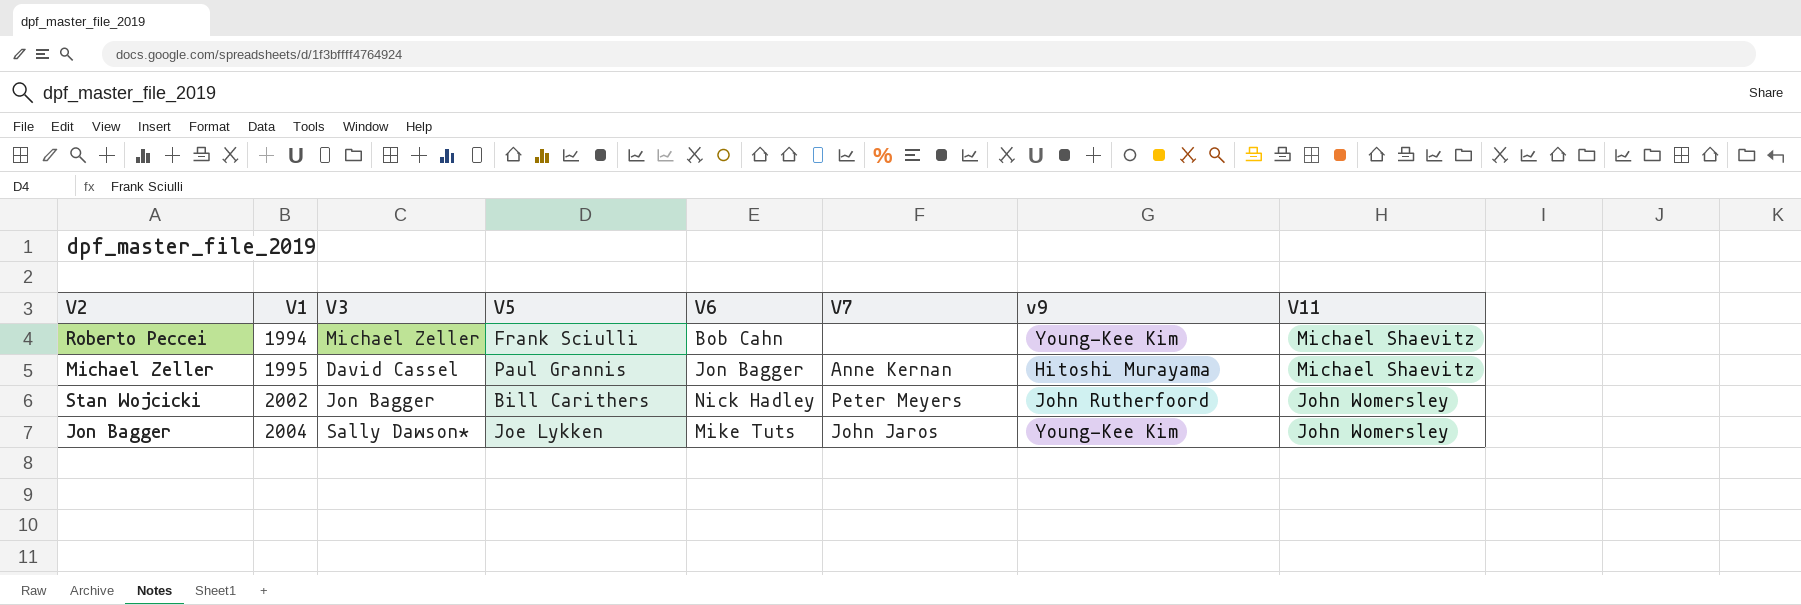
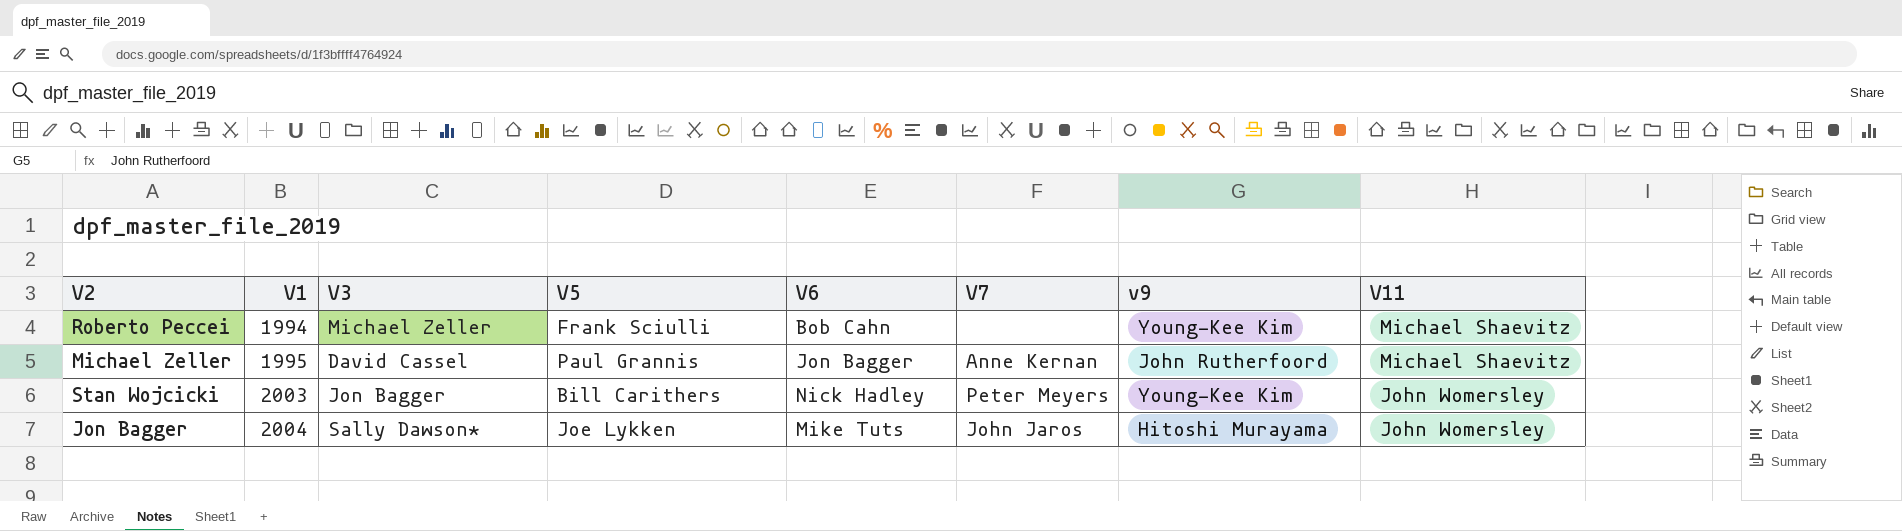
Michael Zeller | v9: Hitoshi Murayama -> John Rutherfoord
Stan Wojcicki | V1: 2002 -> 2003
Stan Wojcicki | v9: John Rutherfoord -> Young-Kee Kim
Jon Bagger | v9: Young-Kee Kim -> Hitoshi Murayama

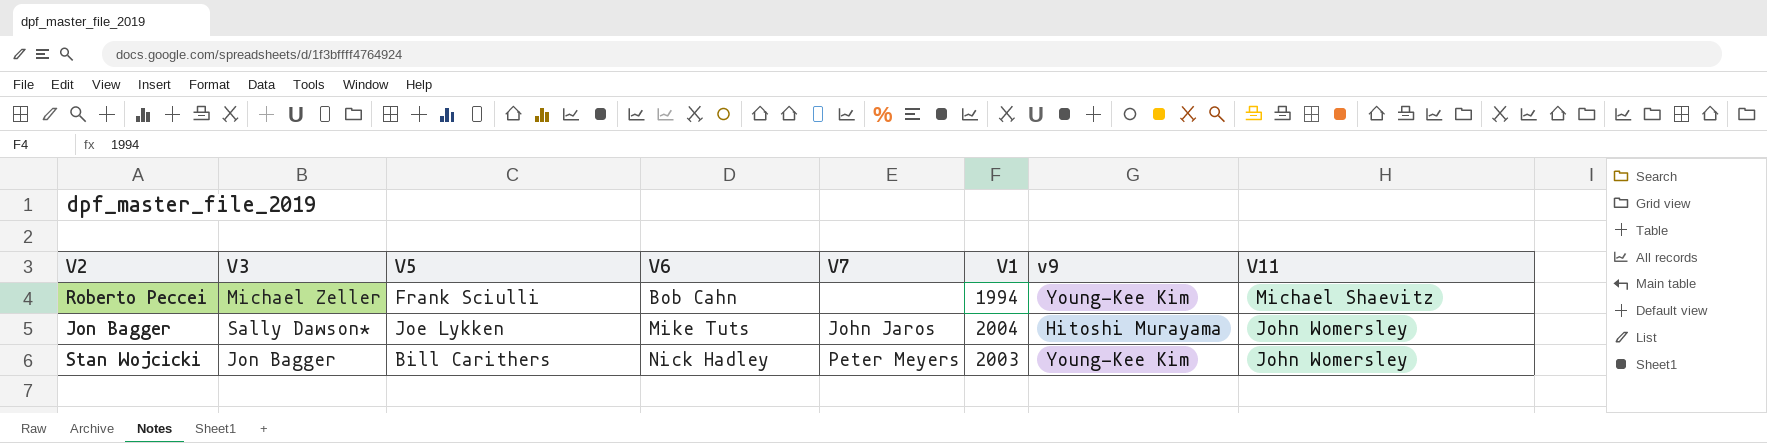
row order: V1 ascending -> V6 ascending
column V1 | position: 2 -> 6
row Michael Zeller: 1995 | David Cassel | Paul Grannis | Jon Bagger | Anne Kernan | John Rutherfoord | Michael Shaevitz -> none

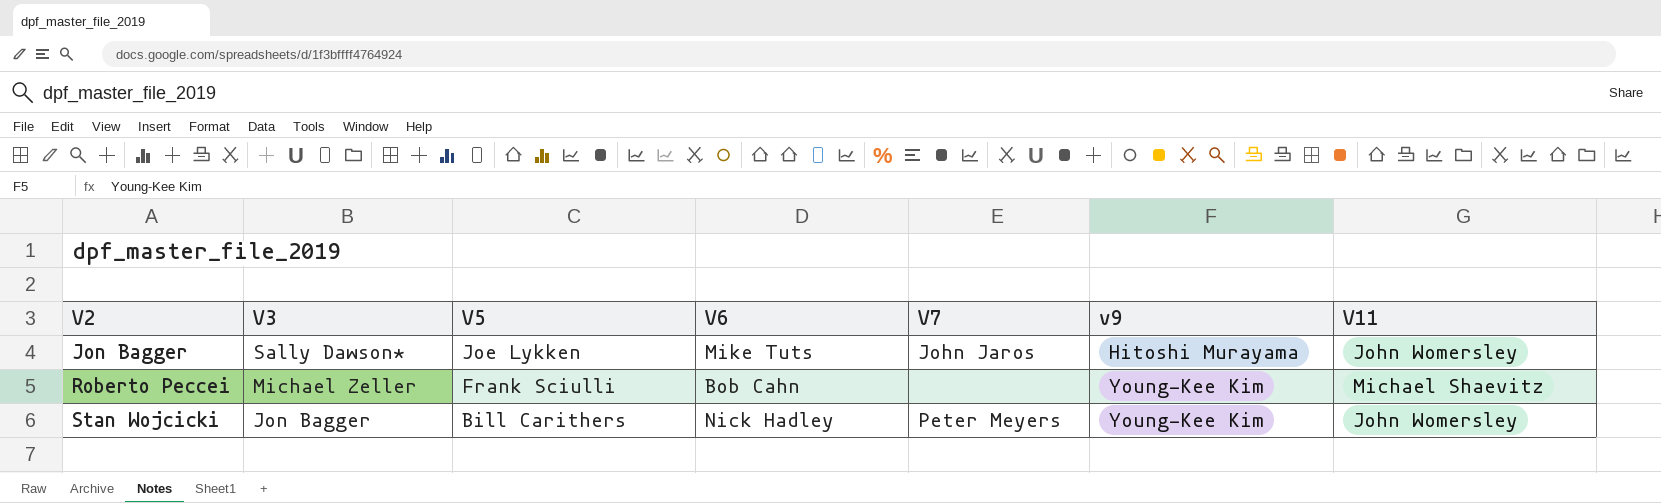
row order: V6 ascending -> V2 ascending
column V1 | position: 6 -> none

